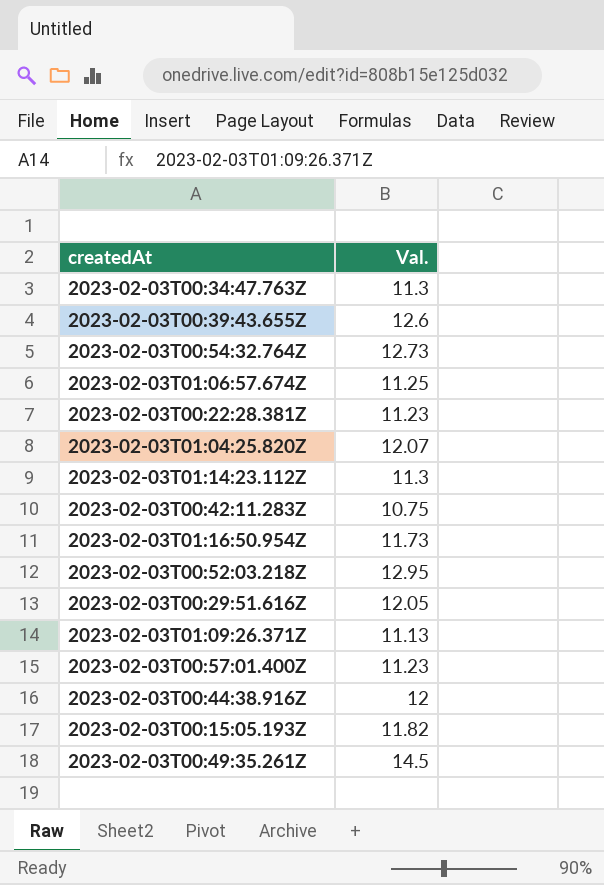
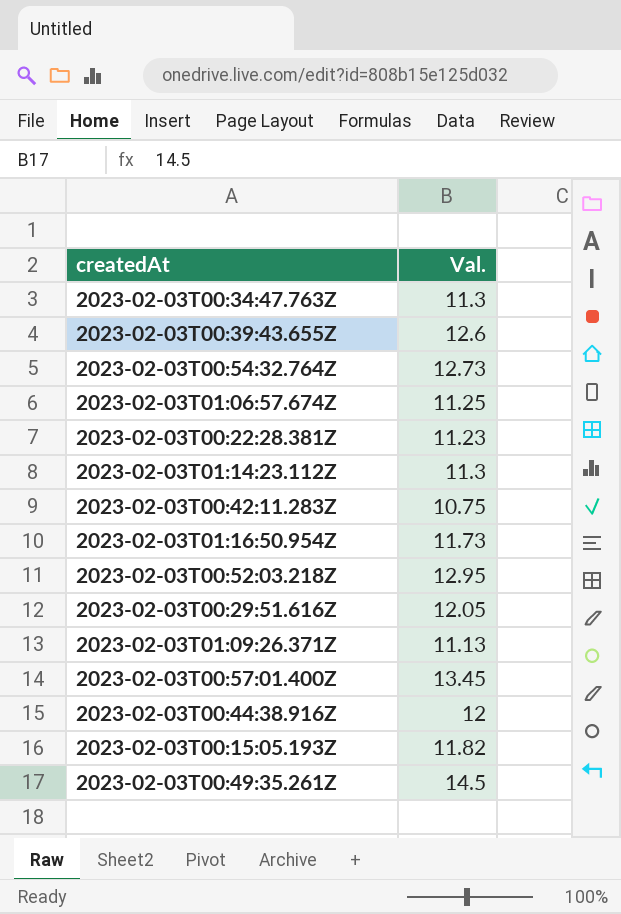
row 2023-02-03T01:04:25.820Z: 12.07 -> none
2023-02-03T00:57:01.400Z | Val.: 11.23 -> 13.45

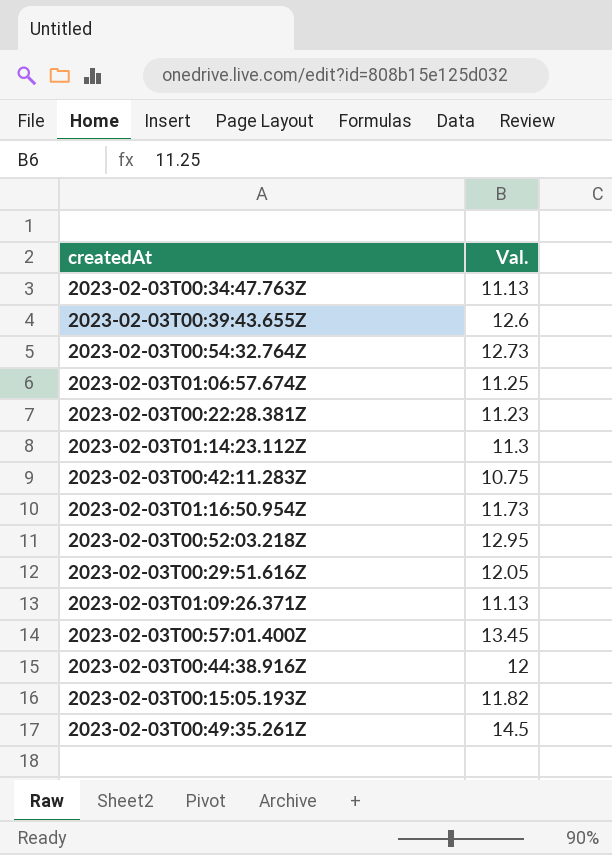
2023-02-03T00:34:47.763Z | Val.: 11.3 -> 11.13

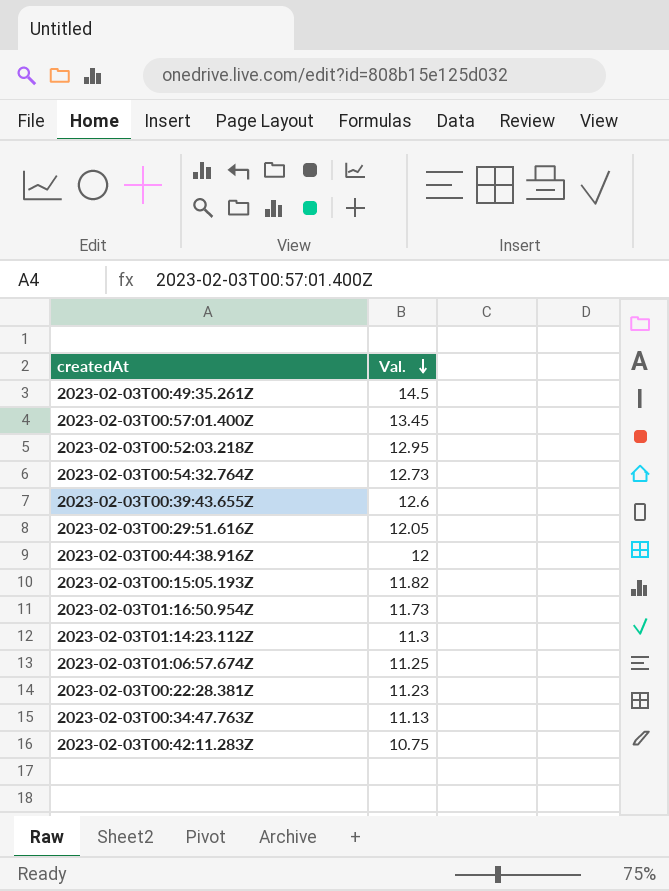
row order: none -> Val. descending
row 2023-02-03T01:09:26.371Z: 11.13 -> none

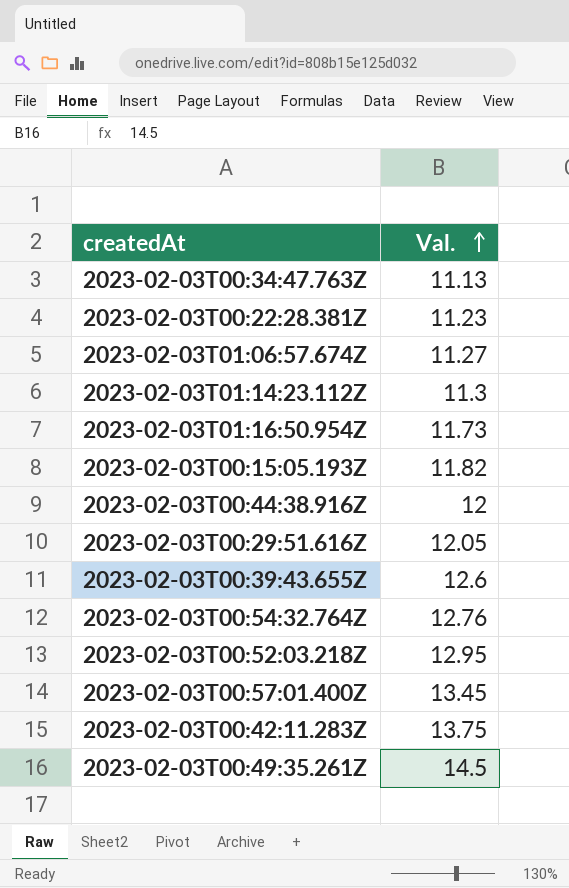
row order: Val. descending -> Val. ascending
2023-02-03T01:06:57.674Z | Val.: 11.25 -> 11.27
2023-02-03T00:54:32.764Z | Val.: 12.73 -> 12.76
2023-02-03T00:42:11.283Z | Val.: 10.75 -> 13.75

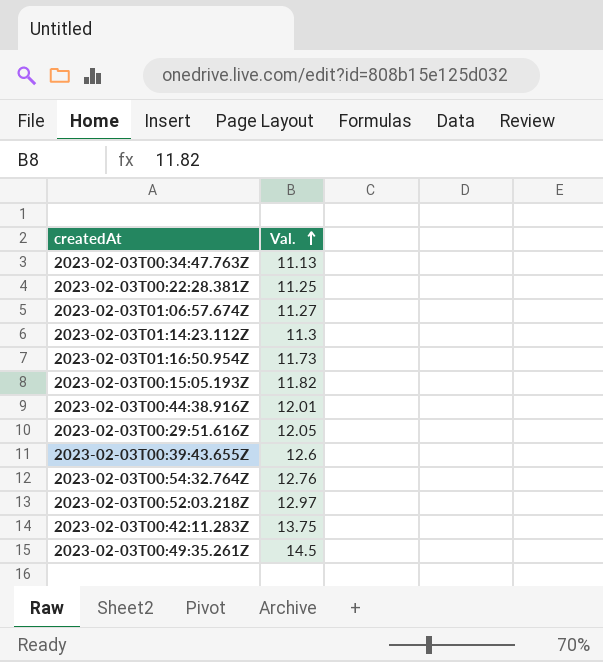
row 2023-02-03T00:57:01.400Z: 13.45 -> none
2023-02-03T00:22:28.381Z | Val.: 11.23 -> 11.25
2023-02-03T00:44:38.916Z | Val.: 12 -> 12.01
2023-02-03T00:52:03.218Z | Val.: 12.95 -> 12.97

